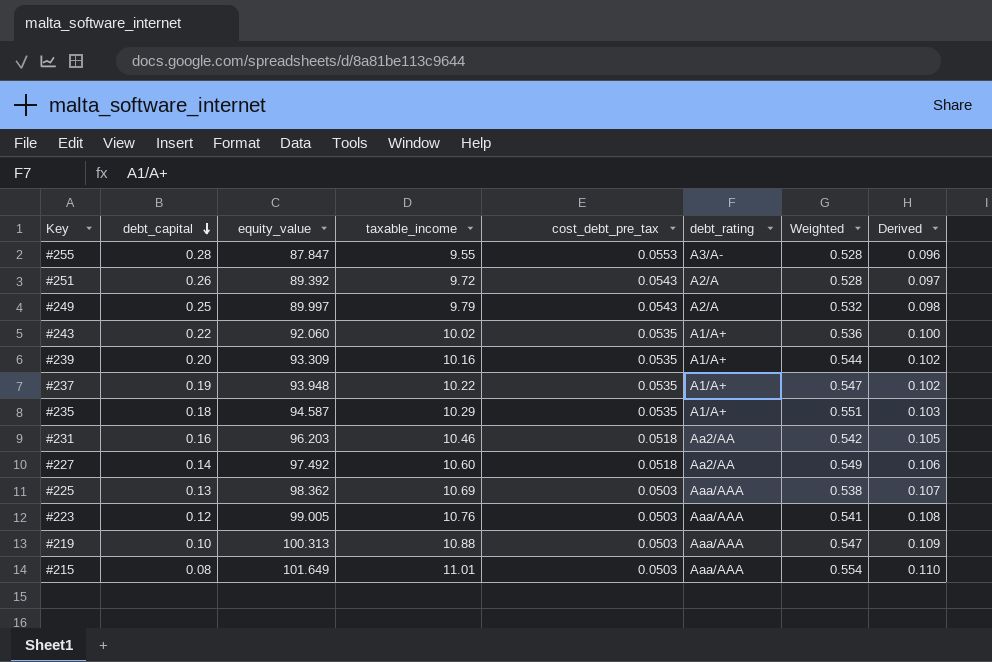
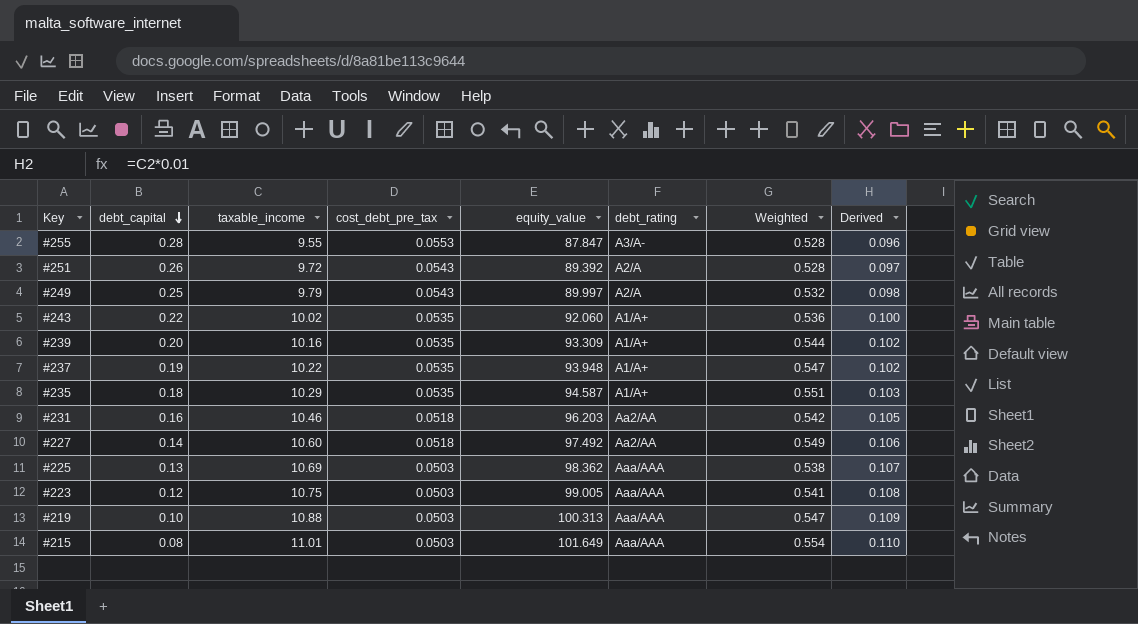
column equity_value | position: 3 -> 5
#223 | taxable_income: 10.76 -> 10.75

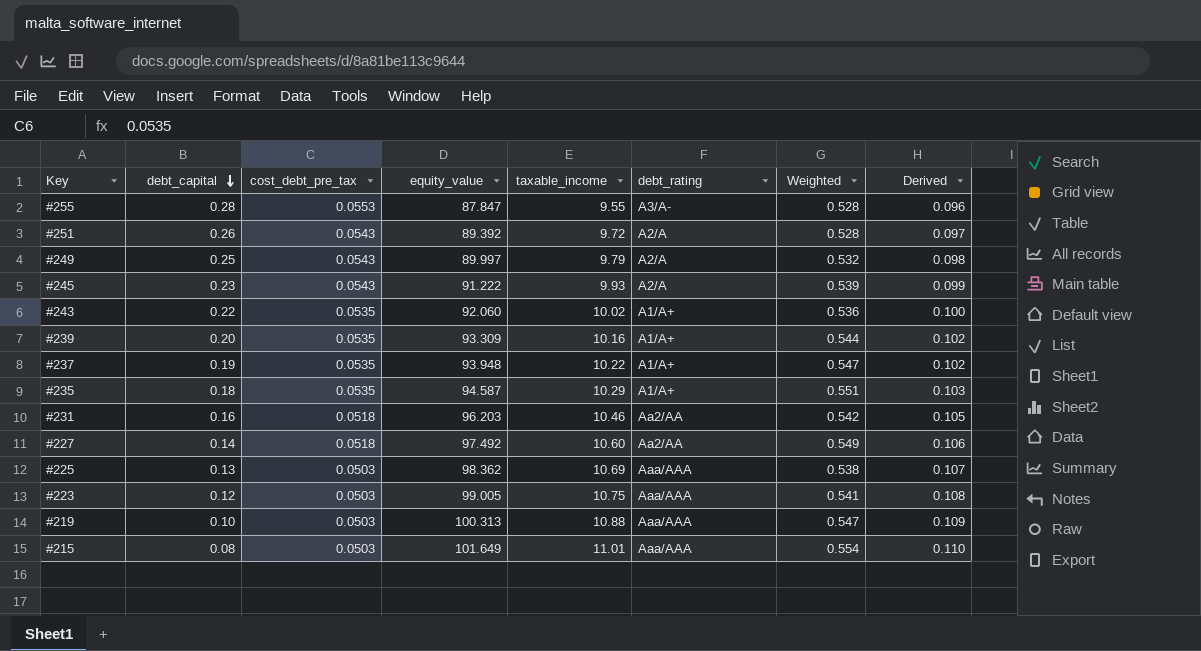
column taxable_income | position: 3 -> 5
row #245: none -> 0.23 | 0.0543 | 91.222 | 9.93 | A2/A | 0.539 | 0.099

